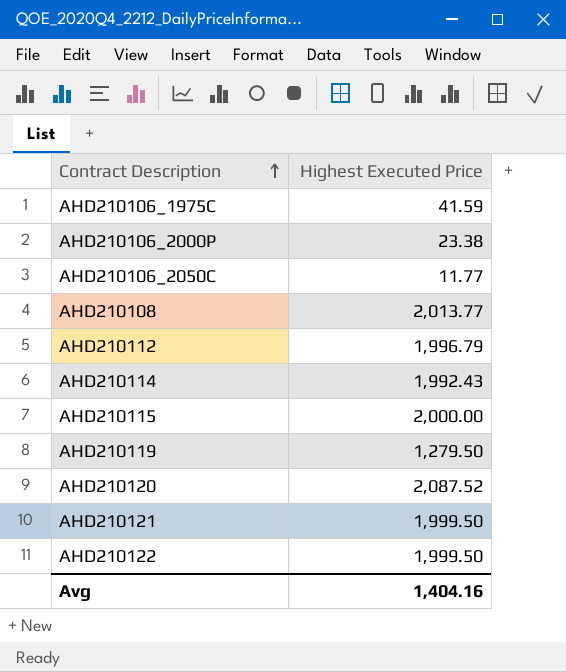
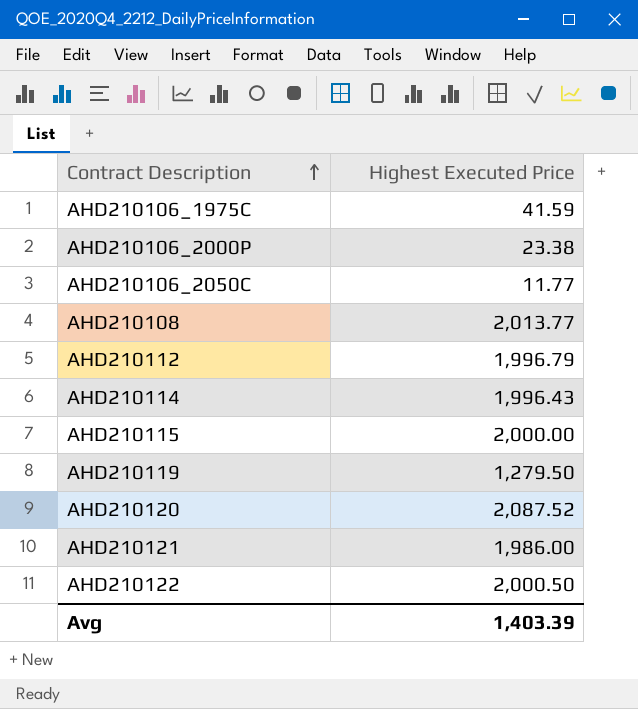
AHD210114 | Highest Executed Price: 1,992.43 -> 1,996.43
AHD210121 | Highest Executed Price: 1,999.50 -> 1,986.00
AHD210122 | Highest Executed Price: 1,999.50 -> 2,000.50
Avg | Highest Executed Price: 1,404.16 -> 1,403.39

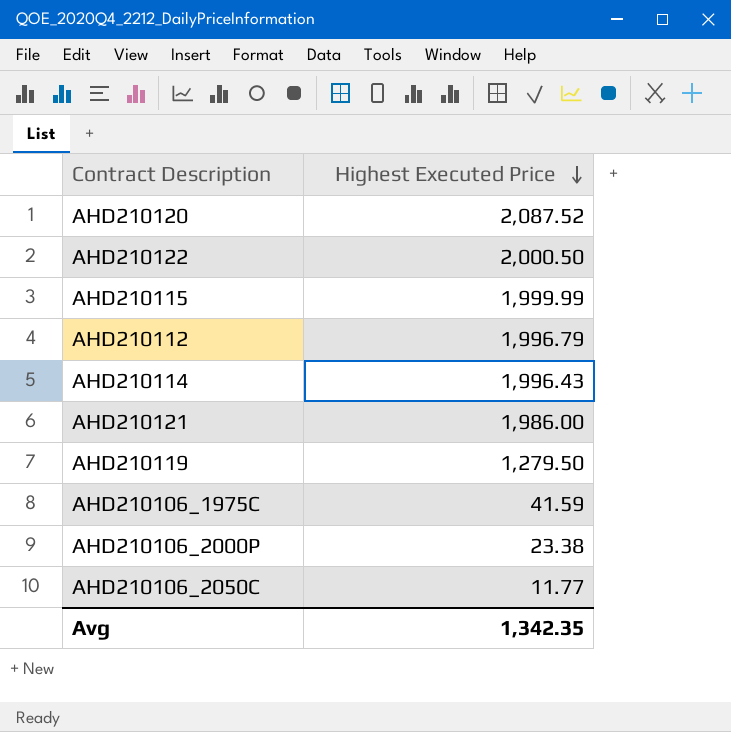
row order: Contract Description ascending -> Highest Executed Price descending
row AHD210108: 2,013.77 -> none
AHD210115 | Highest Executed Price: 2,000.00 -> 1,999.99
Avg | Highest Executed Price: 1,403.39 -> 1,342.35

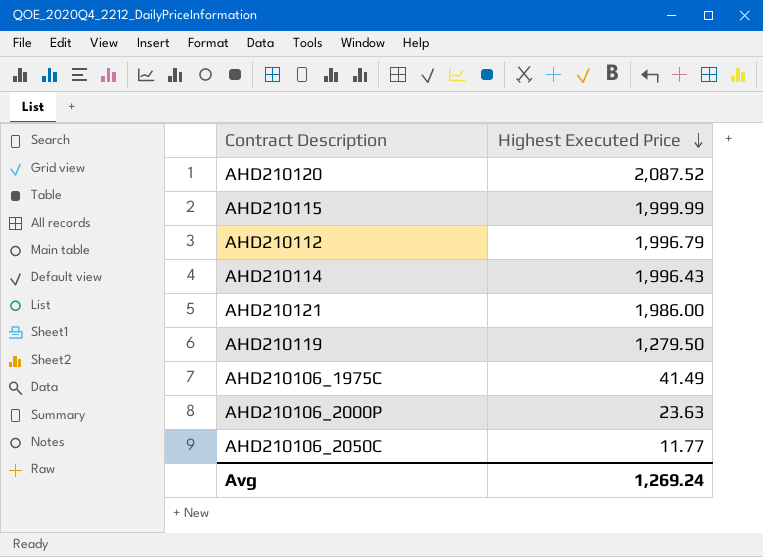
row AHD210122: 2,000.50 -> none
AHD210106_1975C | Highest Executed Price: 41.59 -> 41.49
AHD210106_2000P | Highest Executed Price: 23.38 -> 23.63
Avg | Highest Executed Price: 1,342.35 -> 1,269.24

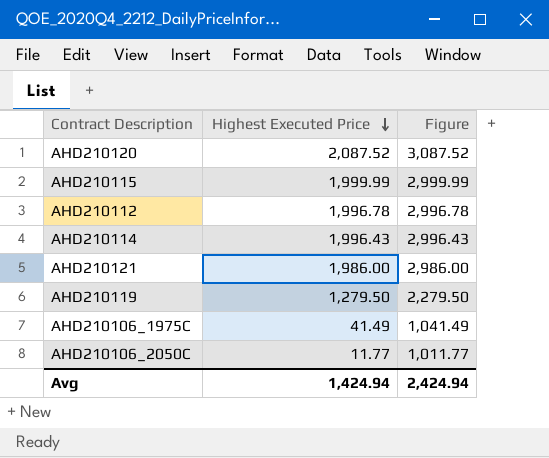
column Figure | formula: none -> [Highest Executed Price] + 1000
row AHD210106_2000P: 23.63 -> none
AHD210112 | Highest Executed Price: 1,996.79 -> 1,996.78
Avg | Highest Executed Price: 1,269.24 -> 1,424.94

